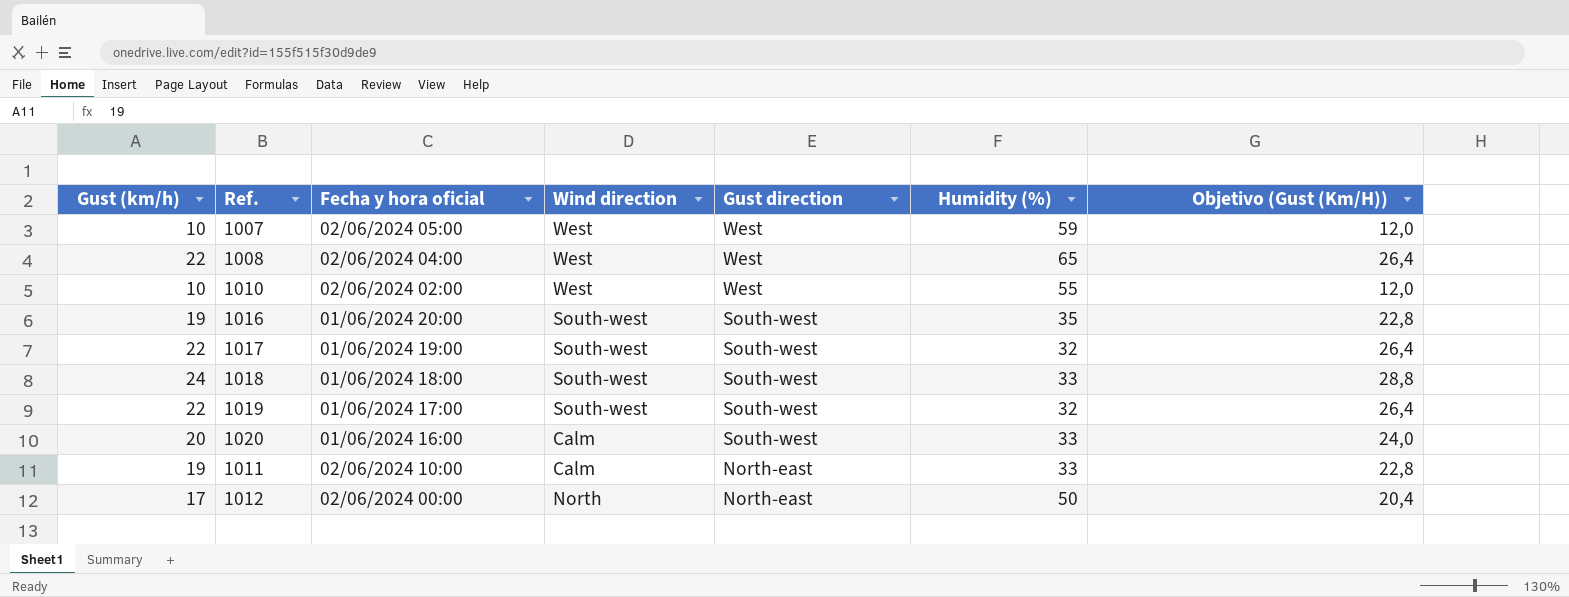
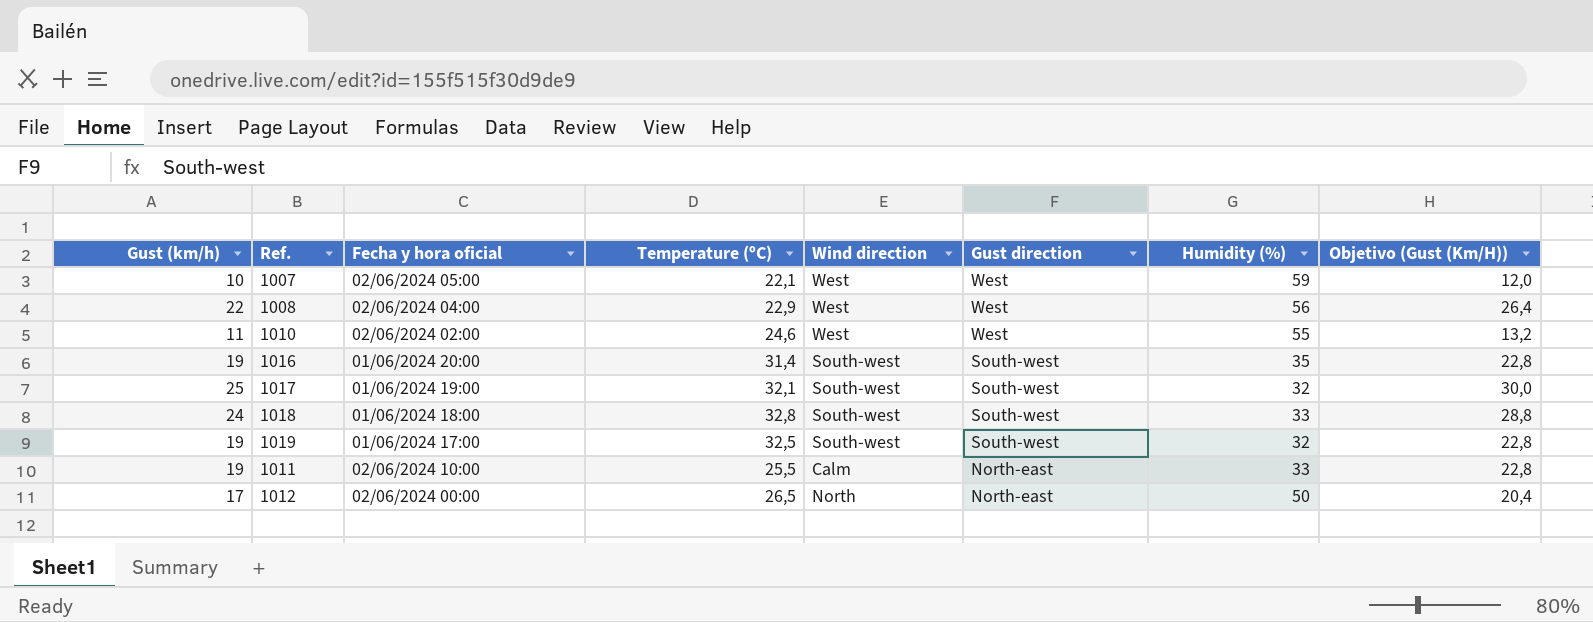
column Temperature (ºC) | position: none -> 4
row 1020: 20 | 01/06/2024 16:00 | Calm | South-west | 33 | 24,0 -> none
1008 | Humidity (%): 65 -> 56
1010 | Gust (km/h): 10 -> 11
1010 | Objetivo (Gust (Km/H)): 12,0 -> 13,2
1017 | Gust (km/h): 22 -> 25
1017 | Objetivo (Gust (Km/H)): 26,4 -> 30,0
1019 | Gust (km/h): 22 -> 19
1019 | Objetivo (Gust (Km/H)): 26,4 -> 22,8

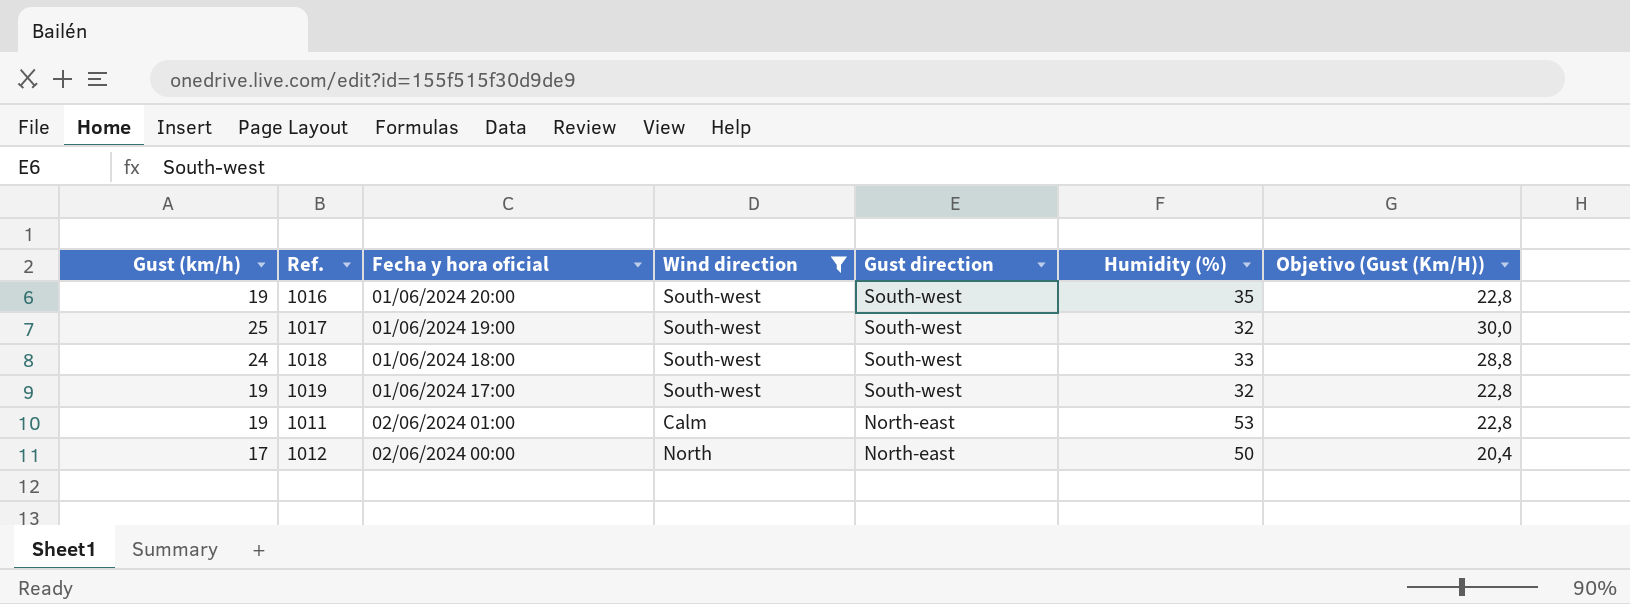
filter: none -> Wind direction != West
column Temperature (ºC) | position: 4 -> none
1011 | Fecha y hora oficial: 02/06/2024 10:00 -> 02/06/2024 01:00
1011 | Humidity (%): 33 -> 53

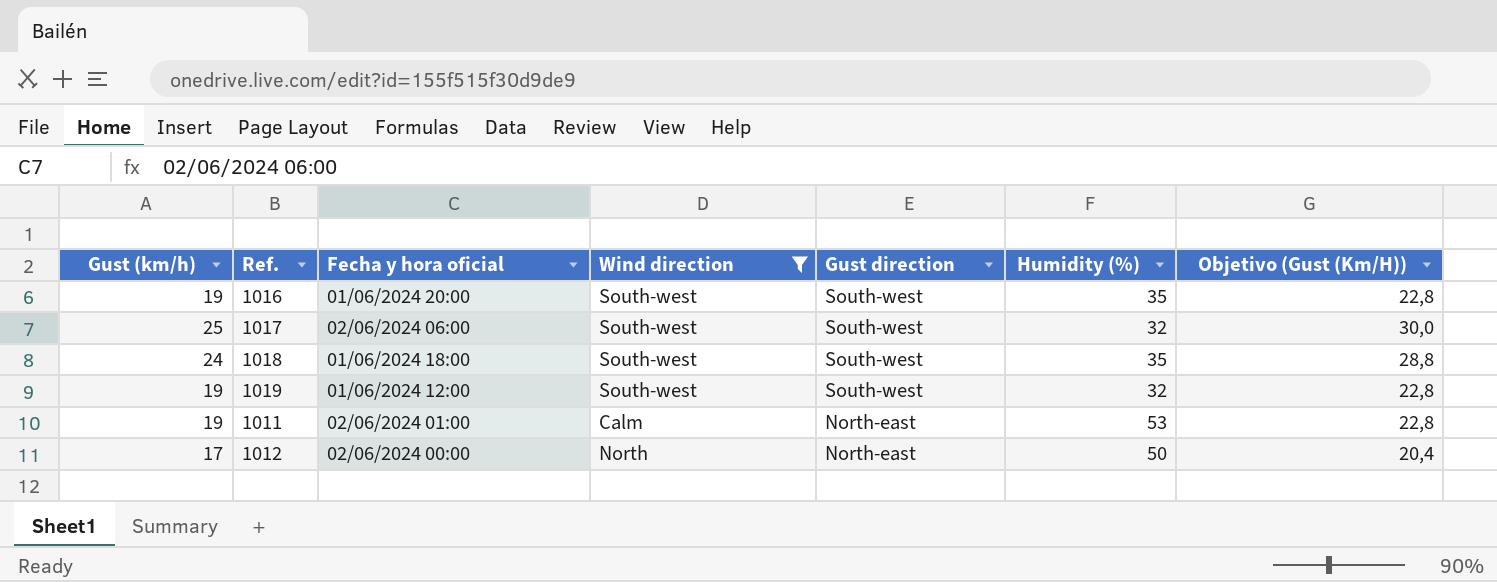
1017 | Fecha y hora oficial: 01/06/2024 19:00 -> 02/06/2024 06:00
1018 | Humidity (%): 33 -> 35
1019 | Fecha y hora oficial: 01/06/2024 17:00 -> 01/06/2024 12:00

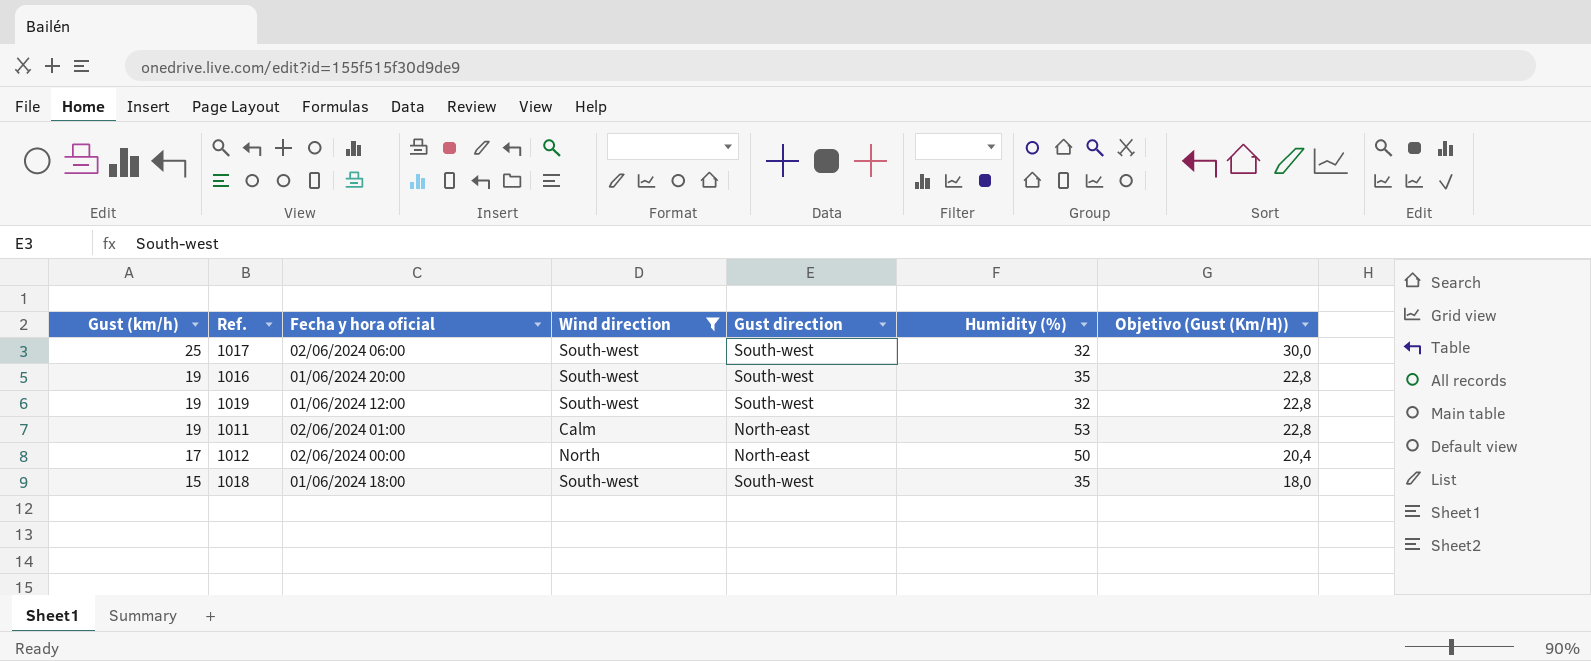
row order: Gust direction descending -> Gust (km/h) descending
1018 | Gust (km/h): 24 -> 15
1018 | Objetivo (Gust (Km/H)): 28,8 -> 18,0

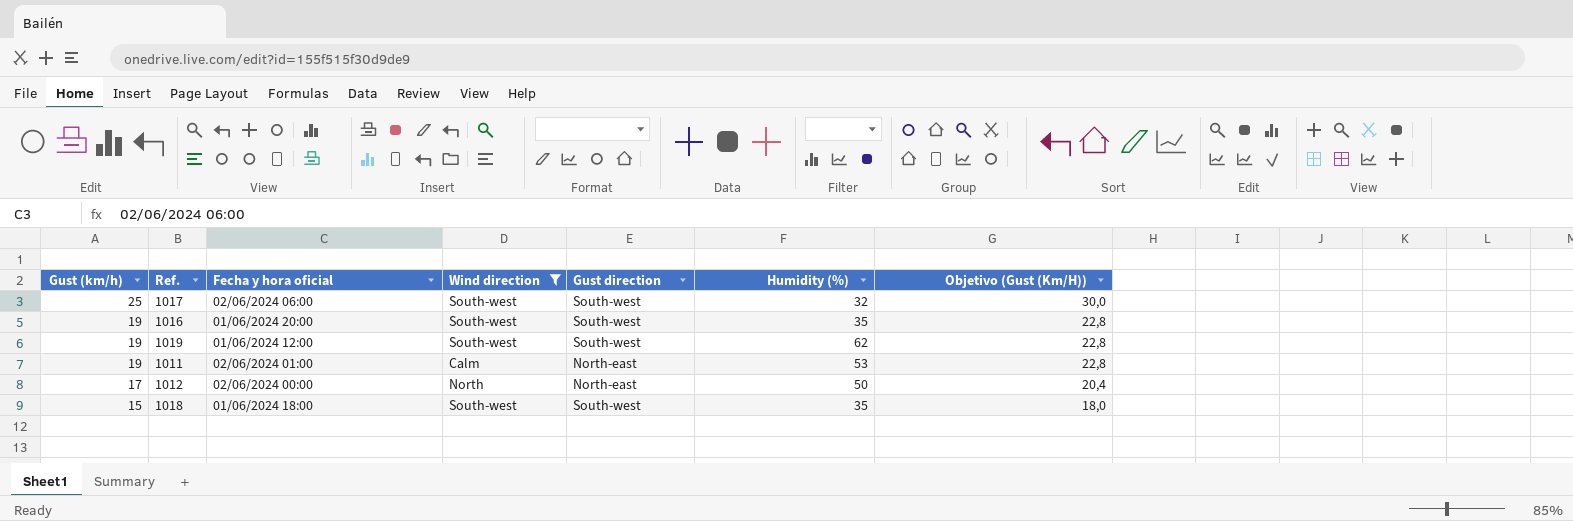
1019 | Humidity (%): 32 -> 62

